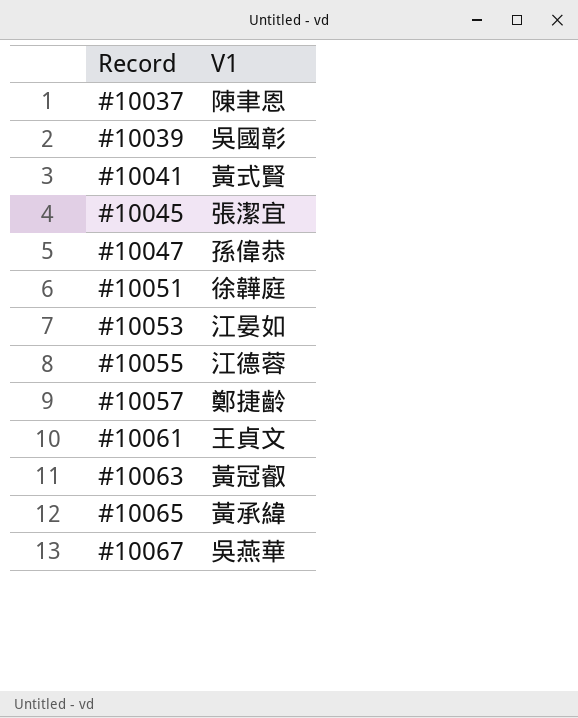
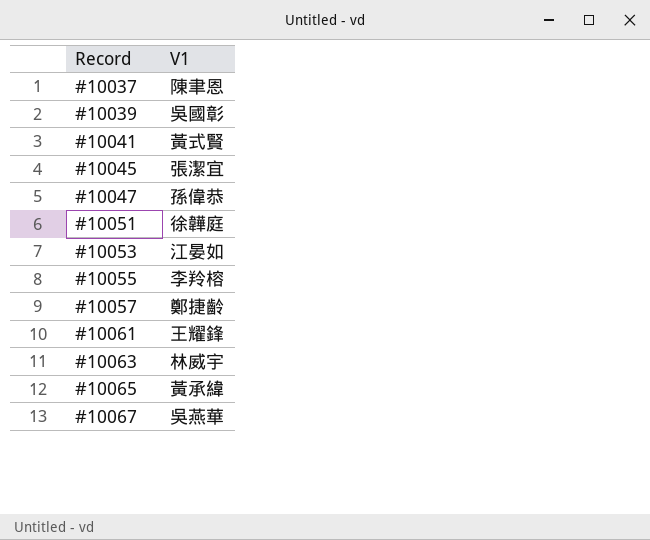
#10055 | V1: 江德蓉 -> 李羚榕
#10061 | V1: 王貞文 -> 王耀鋒
#10063 | V1: 黃冠叡 -> 林威宇

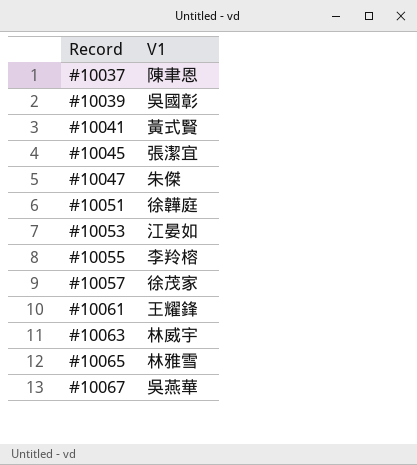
#10047 | V1: 孫偉恭 -> 朱傑
#10057 | V1: 鄭捷齡 -> 徐茂家
#10065 | V1: 黃承緯 -> 林雅雪

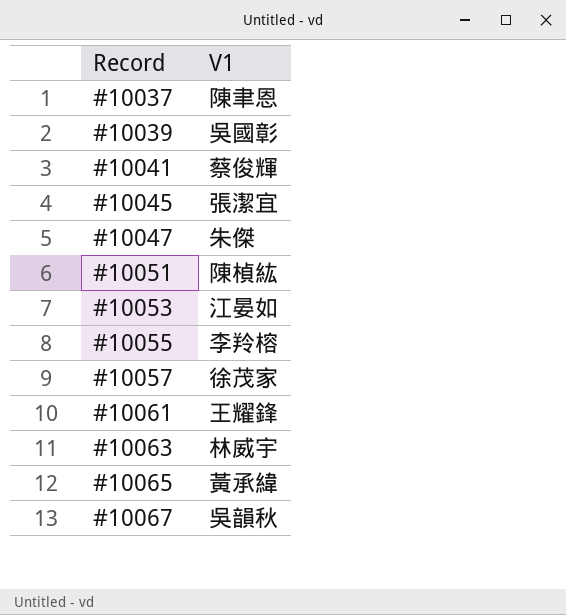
#10041 | V1: 黃式賢 -> 蔡俊輝
#10051 | V1: 徐韡庭 -> 陳楨紘
#10065 | V1: 林雅雪 -> 黃承緯
#10067 | V1: 吳燕華 -> 吳韻秋

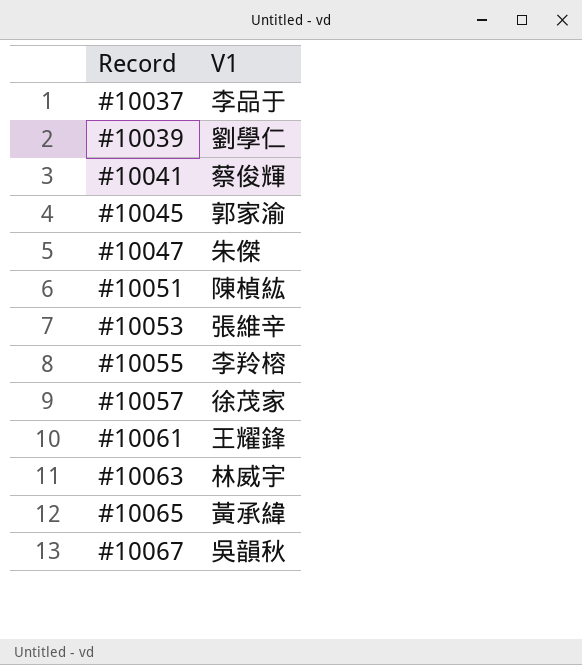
#10037 | V1: 陳聿恩 -> 李品于
#10039 | V1: 吳國彰 -> 劉學仁
#10045 | V1: 張潔宜 -> 郭家渝
#10053 | V1: 江晏如 -> 張維辛

